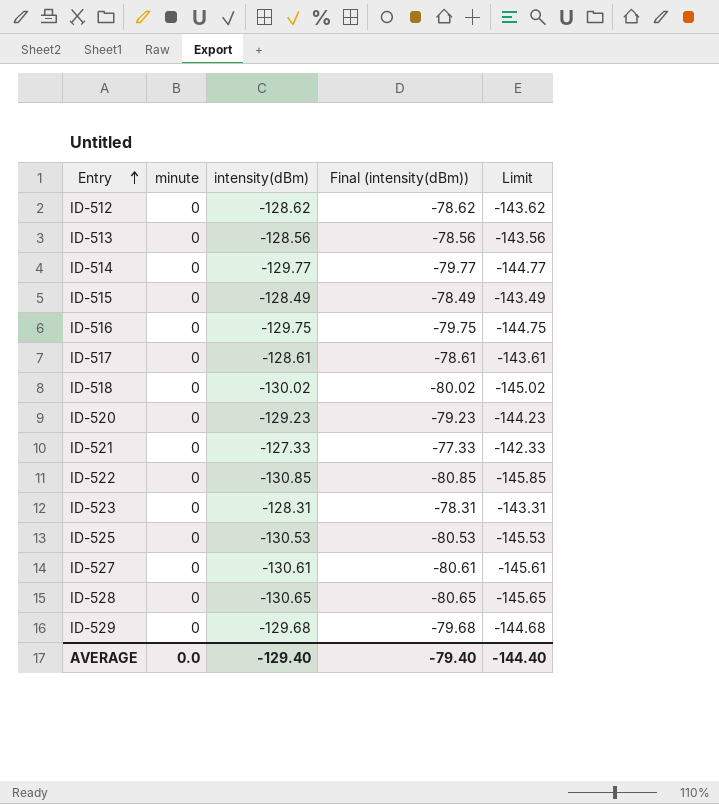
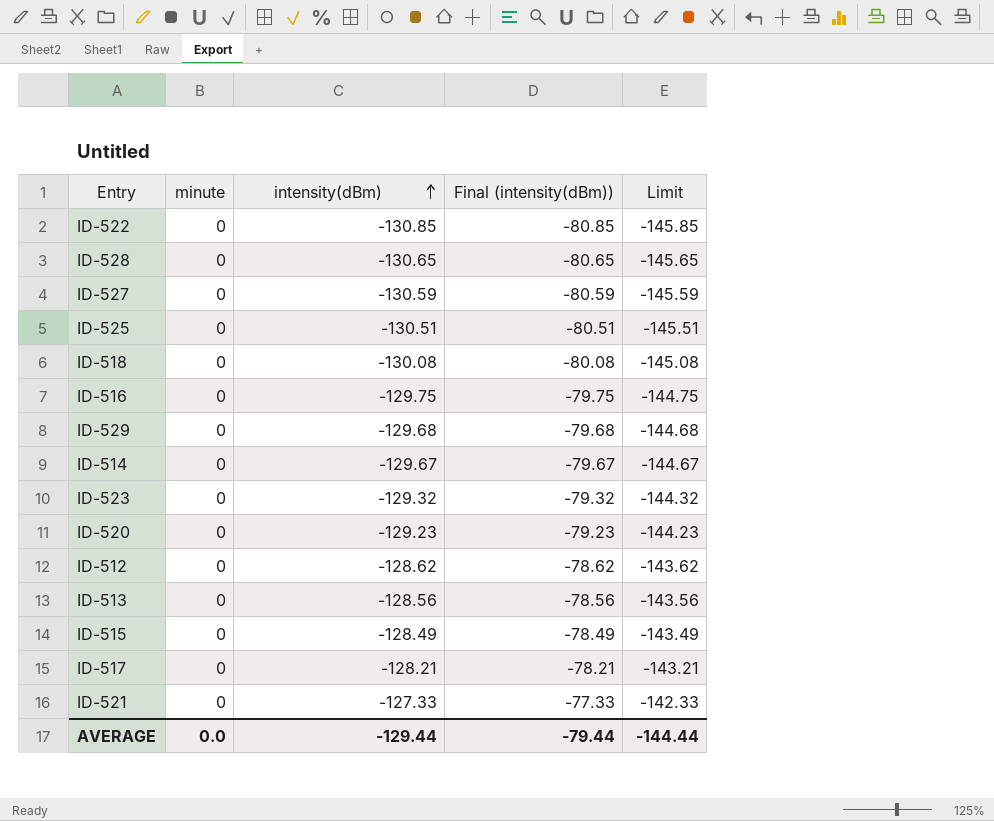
row order: Entry ascending -> intensity(dBm) ascending
ID-527 | intensity(dBm): -130.61 -> -130.59
ID-527 | Final (intensity(dBm)): -80.61 -> -80.59
ID-527 | Limit: -145.61 -> -145.59
ID-525 | intensity(dBm): -130.53 -> -130.51
ID-525 | Final (intensity(dBm)): -80.53 -> -80.51
ID-525 | Limit: -145.53 -> -145.51
ID-518 | intensity(dBm): -130.02 -> -130.08
ID-518 | Final (intensity(dBm)): -80.02 -> -80.08
ID-518 | Limit: -145.02 -> -145.08
ID-514 | intensity(dBm): -129.77 -> -129.67
ID-514 | Final (intensity(dBm)): -79.77 -> -79.67
ID-514 | Limit: -144.77 -> -144.67
ID-523 | intensity(dBm): -128.31 -> -129.32
ID-523 | Final (intensity(dBm)): -78.31 -> -79.32
ID-523 | Limit: -143.31 -> -144.32
ID-517 | intensity(dBm): -128.61 -> -128.21
ID-517 | Final (intensity(dBm)): -78.61 -> -78.21
ID-517 | Limit: -143.61 -> -143.21
AVERAGE | intensity(dBm): -129.40 -> -129.44
AVERAGE | Final (intensity(dBm)): -79.40 -> -79.44
AVERAGE | Limit: -144.40 -> -144.44

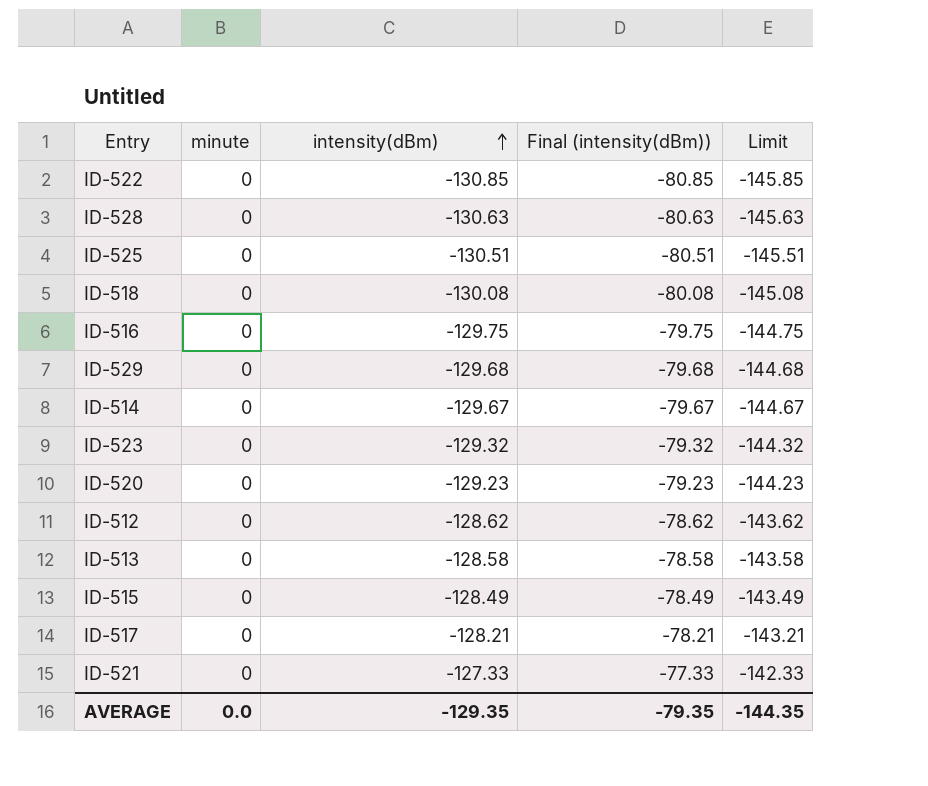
row ID-527: 0 | -130.59 | -80.59 | -145.59 -> none
ID-528 | intensity(dBm): -130.65 -> -130.63
ID-528 | Final (intensity(dBm)): -80.65 -> -80.63
ID-528 | Limit: -145.65 -> -145.63
ID-513 | intensity(dBm): -128.56 -> -128.58
ID-513 | Final (intensity(dBm)): -78.56 -> -78.58
ID-513 | Limit: -143.56 -> -143.58
AVERAGE | intensity(dBm): -129.44 -> -129.35
AVERAGE | Final (intensity(dBm)): -79.44 -> -79.35
AVERAGE | Limit: -144.44 -> -144.35

